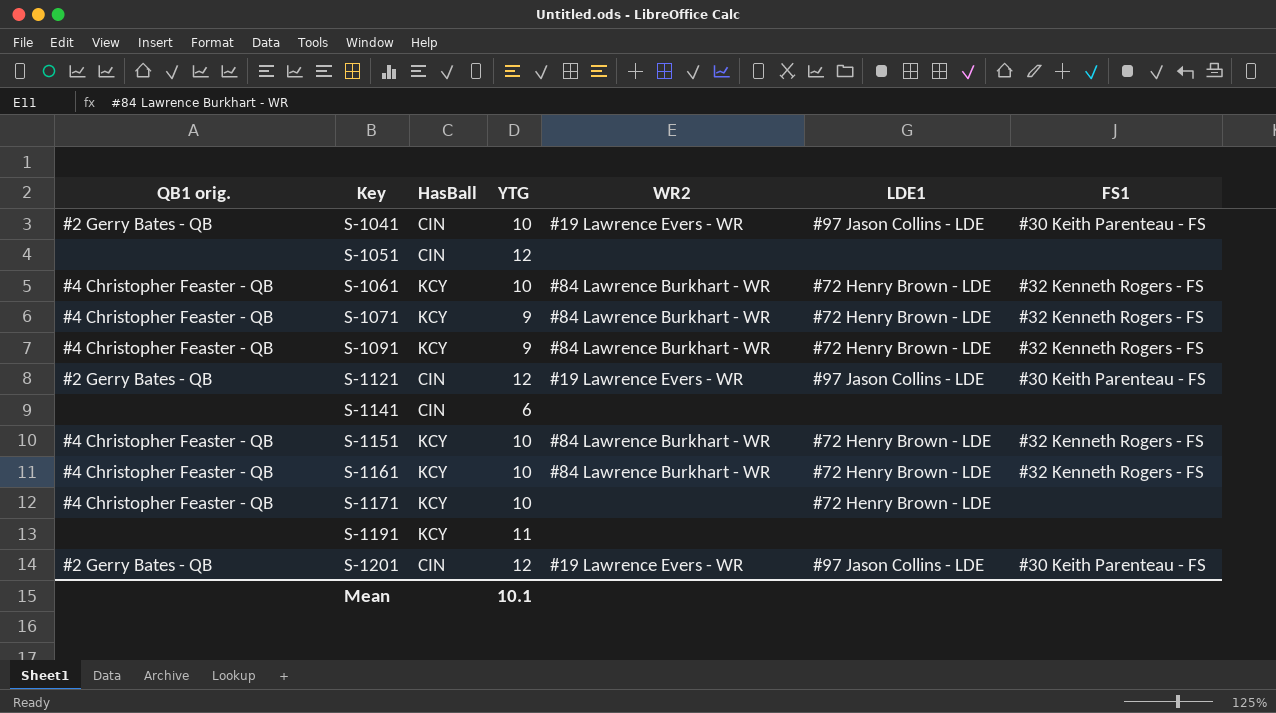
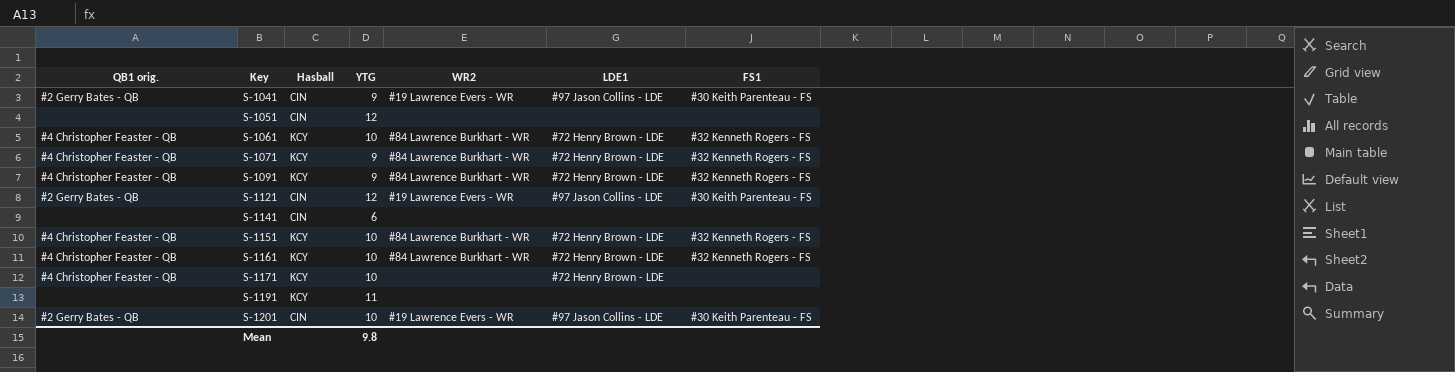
column name: HasBall -> Hasball
S-1041 | YTG: 10 -> 9
S-1201 | YTG: 12 -> 10
Mean | YTG: 10.1 -> 9.8

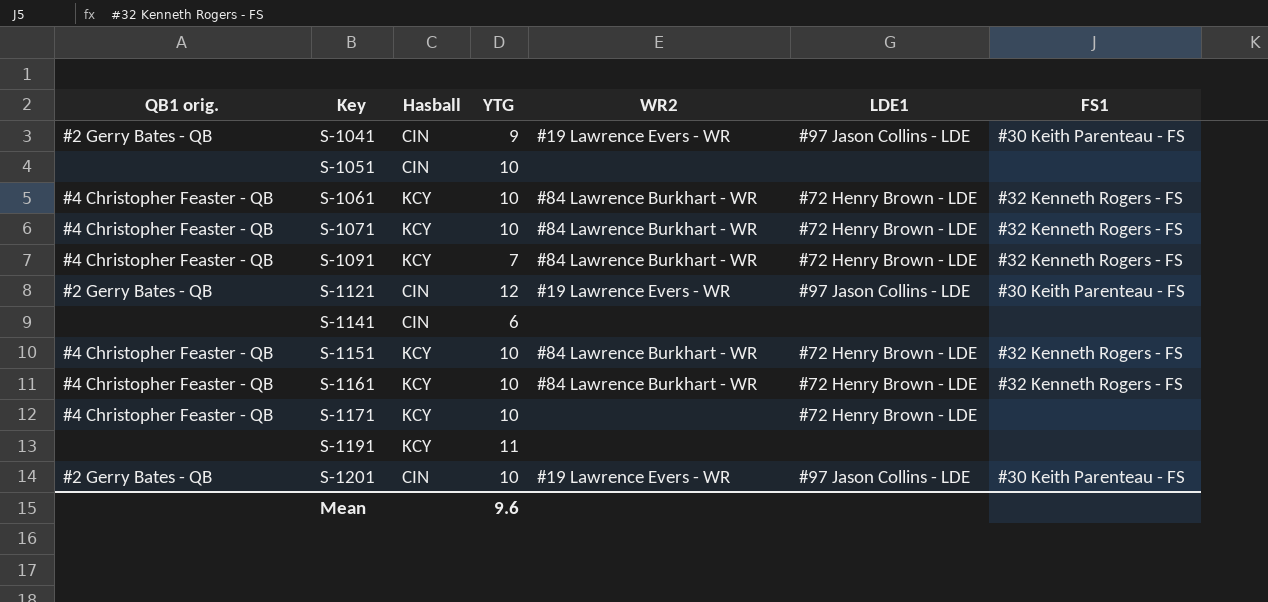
S-1051 | YTG: 12 -> 10
S-1071 | YTG: 9 -> 10
S-1091 | YTG: 9 -> 7
Mean | YTG: 9.8 -> 9.6

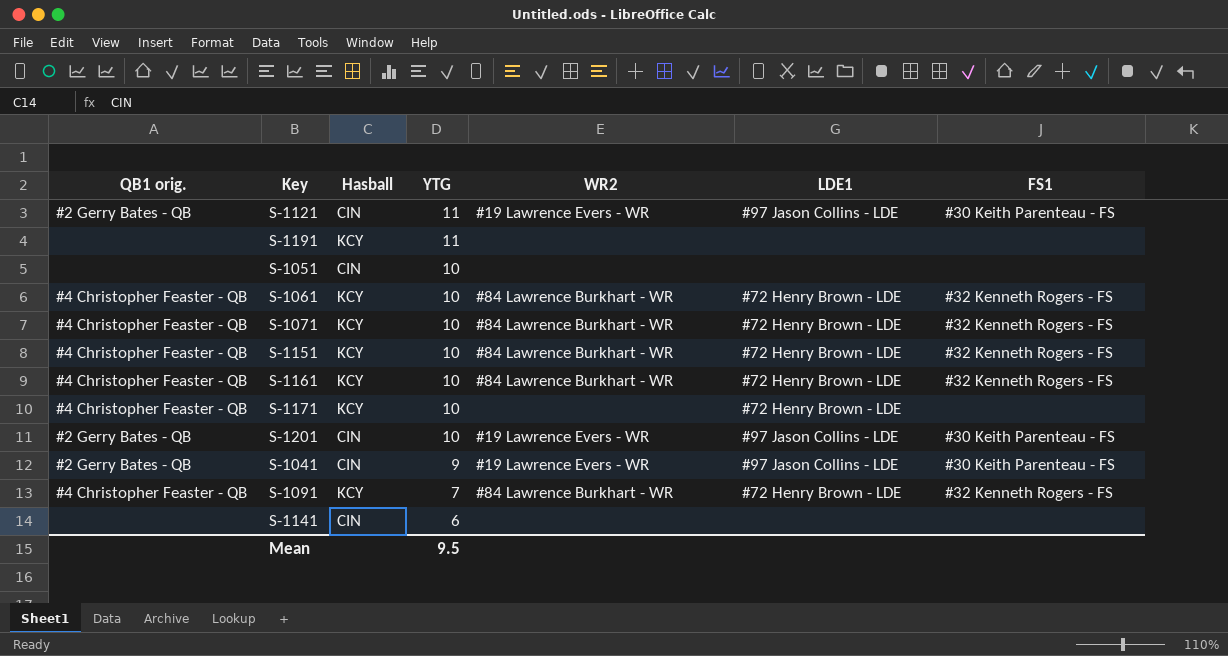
row order: Key ascending -> YTG descending
S-1121 | YTG: 12 -> 11
Mean | YTG: 9.6 -> 9.5

